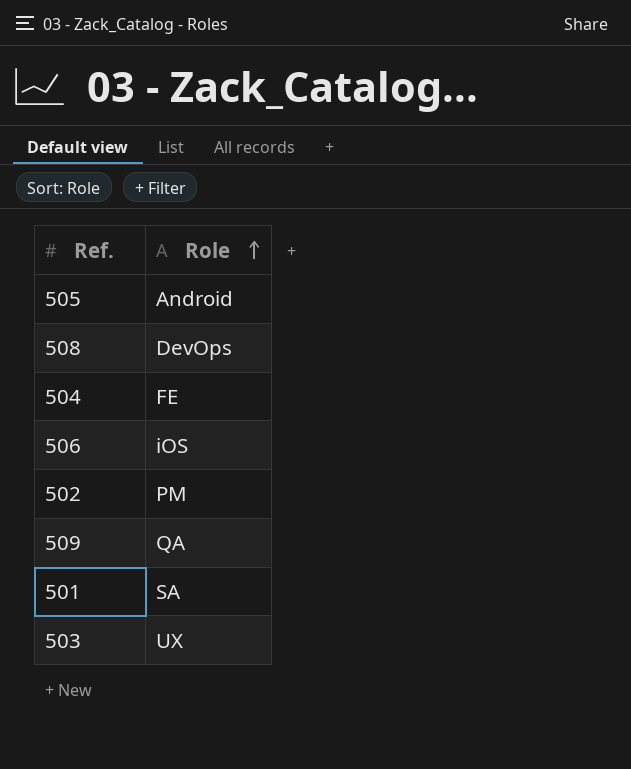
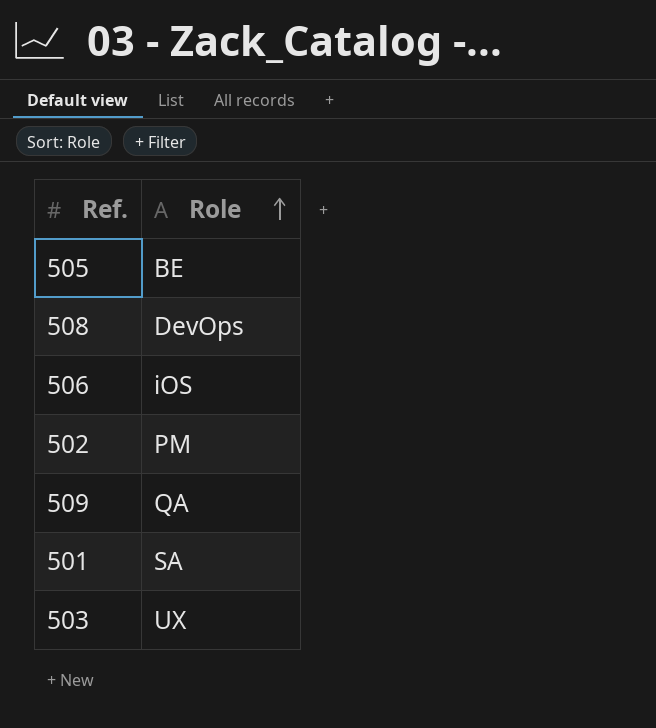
row 504: FE -> none
505 | Role: Android -> BE

